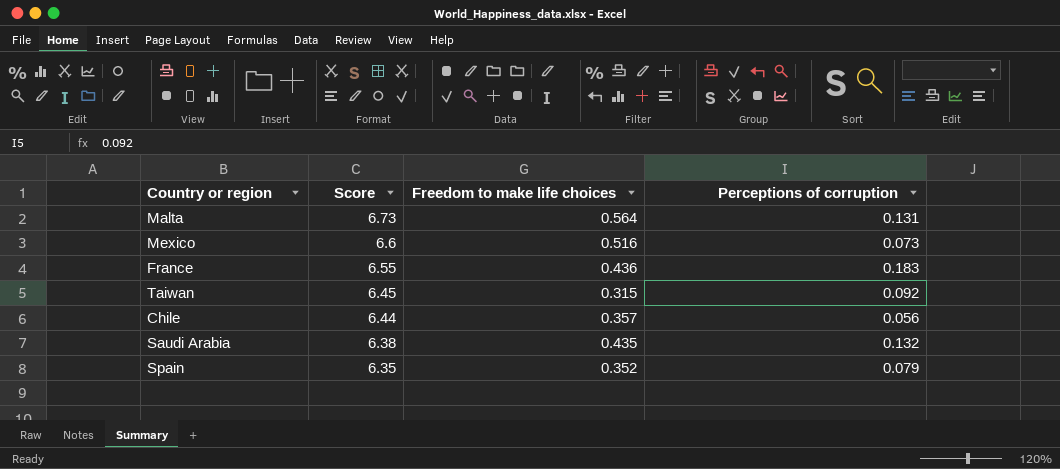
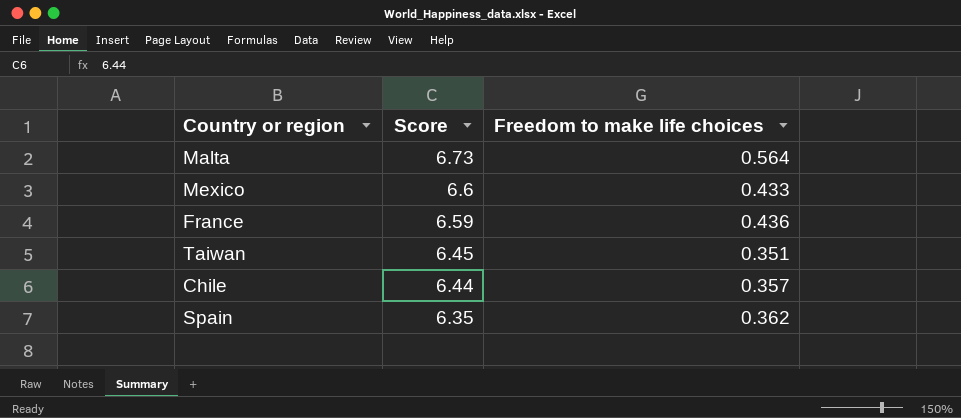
column Perceptions of corruption | position: 4 -> none
row Saudi Arabia: 6.38 | 0.435 | 0.132 -> none
Mexico | Freedom to make life choices: 0.516 -> 0.433
France | Score: 6.55 -> 6.59
Taiwan | Freedom to make life choices: 0.315 -> 0.351
Spain | Freedom to make life choices: 0.352 -> 0.362

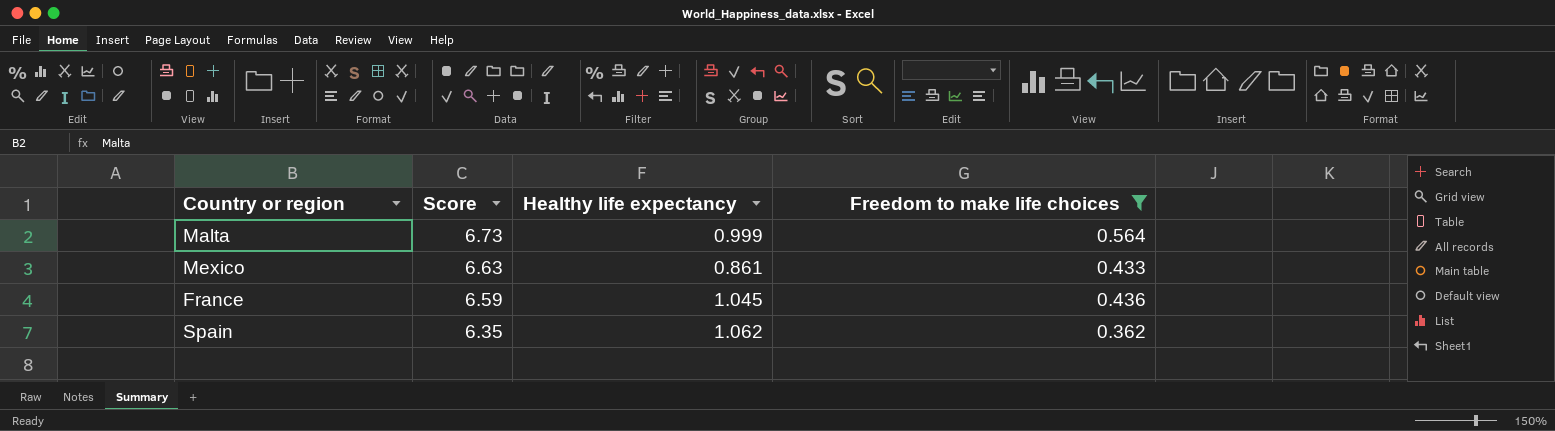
filter: none -> Freedom to make life choices >= 0.362
column Healthy life expectancy | position: none -> 3
Mexico | Score: 6.6 -> 6.63

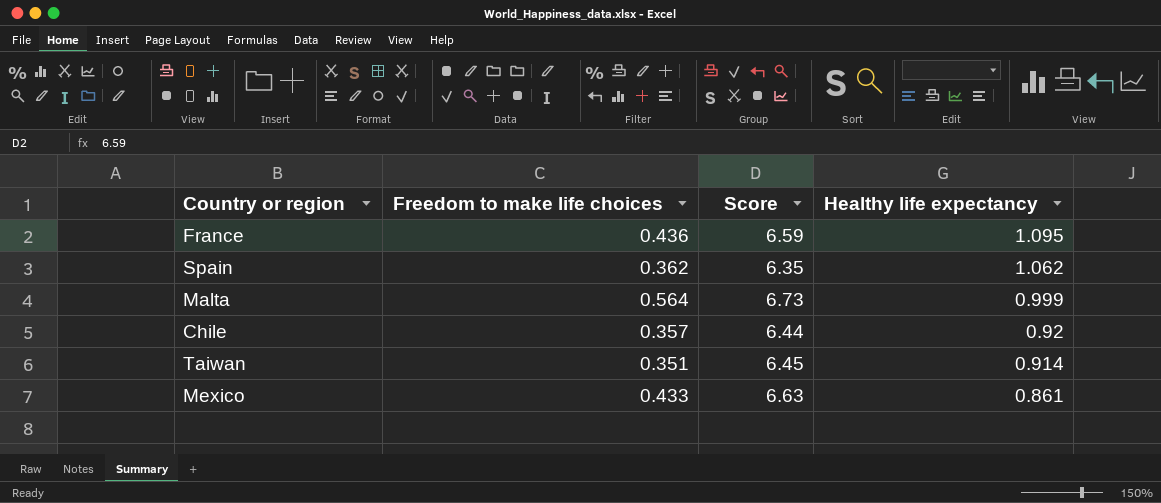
filter: Freedom to make life choices >= 0.362 -> none
row order: Score descending -> Healthy life expectancy descending
column Freedom to make life choices | position: 4 -> 2
France | Healthy life expectancy: 1.045 -> 1.095

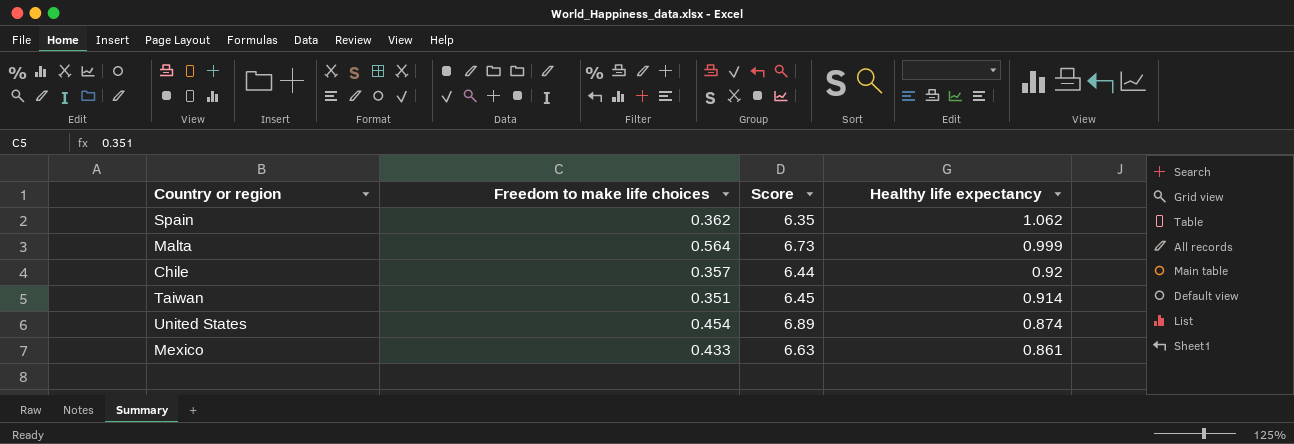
row France: 0.436 | 6.59 | 1.095 -> none
row United States: none -> 0.454 | 6.89 | 0.874

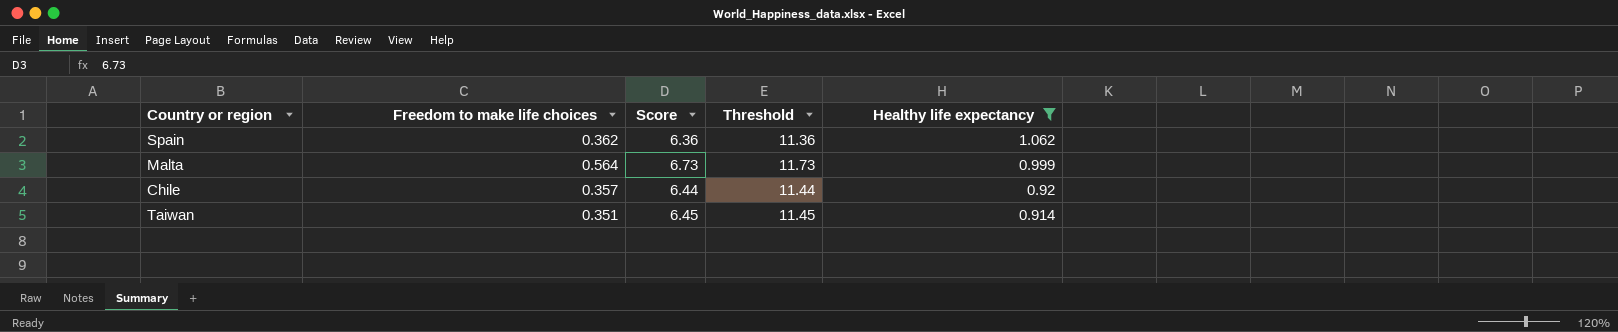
filter: none -> Healthy life expectancy >= 0.914
column Threshold | formula: none -> [Score] + 5
Spain | Score: 6.35 -> 6.36

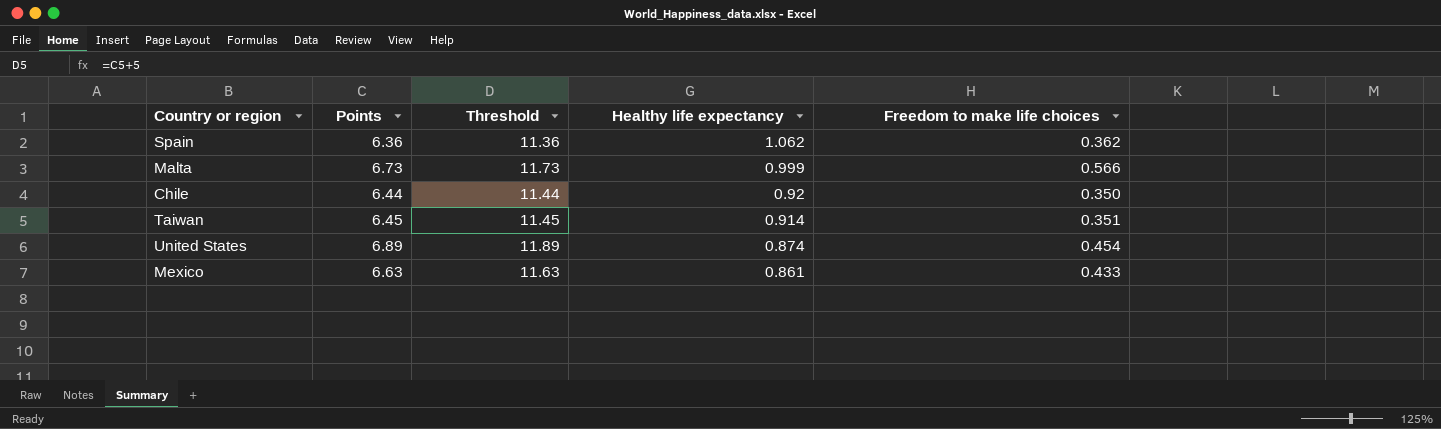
filter: Healthy life expectancy >= 0.914 -> none
column name: Score -> Points
column Freedom to make life choices | position: 2 -> 5
Malta | Freedom to make life choices: 0.564 -> 0.566
Chile | Freedom to make life choices: 0.357 -> 0.350

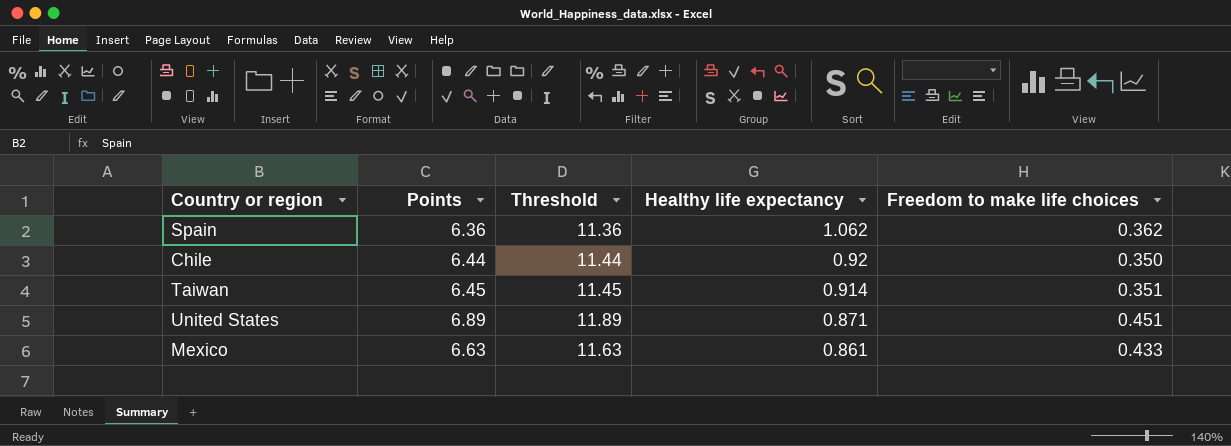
row Malta: 6.73 | 11.73 | 0.999 | 0.566 -> none
United States | Healthy life expectancy: 0.874 -> 0.871
United States | Freedom to make life choices: 0.454 -> 0.451

